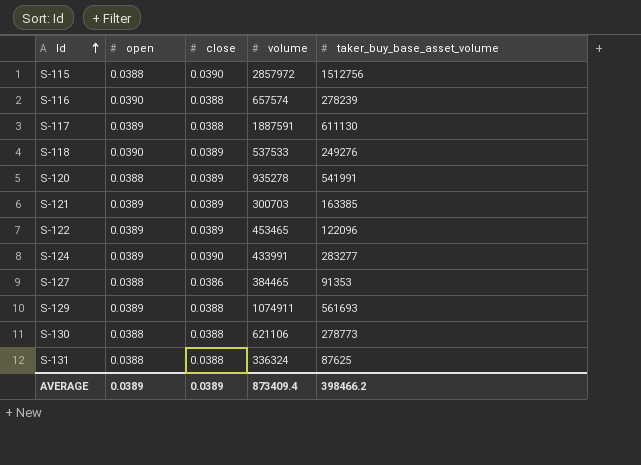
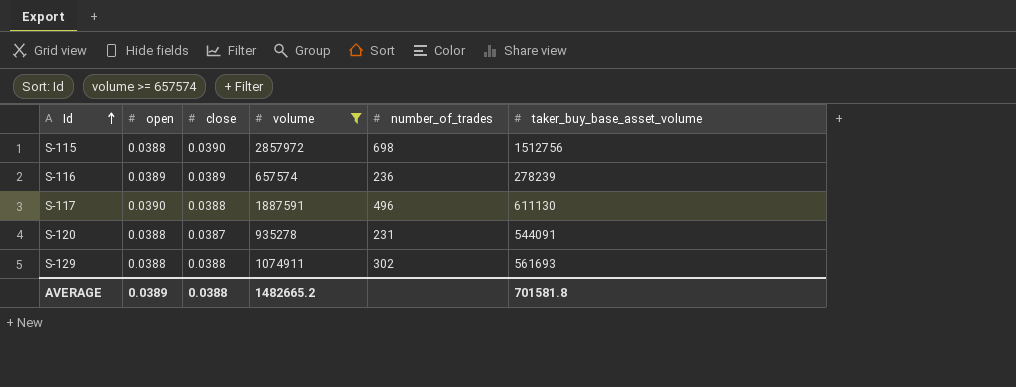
filter: none -> volume >= 657574
column number_of_trades | position: none -> 5
S-116 | open: 0.0390 -> 0.0389
S-116 | close: 0.0388 -> 0.0389
S-117 | open: 0.0389 -> 0.0390
S-120 | close: 0.0389 -> 0.0387
S-120 | taker_buy_base_asset_volume: 541991 -> 544091
S-129 | open: 0.0389 -> 0.0388
AVERAGE | close: 0.0389 -> 0.0388
AVERAGE | volume: 873409.4 -> 1482665.2
AVERAGE | taker_buy_base_asset_volume: 398466.2 -> 701581.8

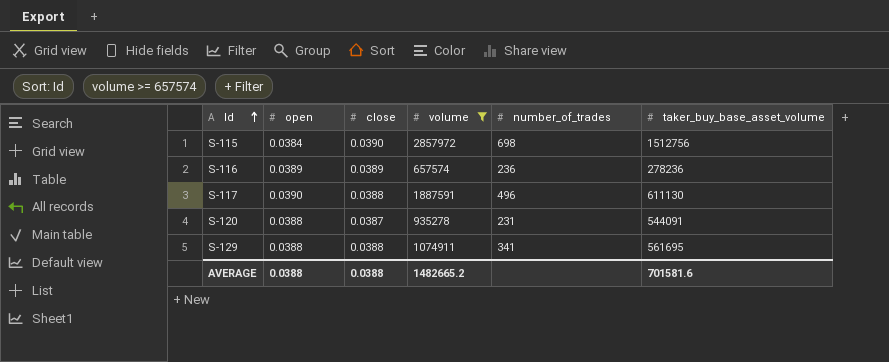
S-115 | open: 0.0388 -> 0.0384
S-116 | taker_buy_base_asset_volume: 278239 -> 278236
S-129 | number_of_trades: 302 -> 341
S-129 | taker_buy_base_asset_volume: 561693 -> 561695
AVERAGE | open: 0.0389 -> 0.0388
AVERAGE | taker_buy_base_asset_volume: 701581.8 -> 701581.6

